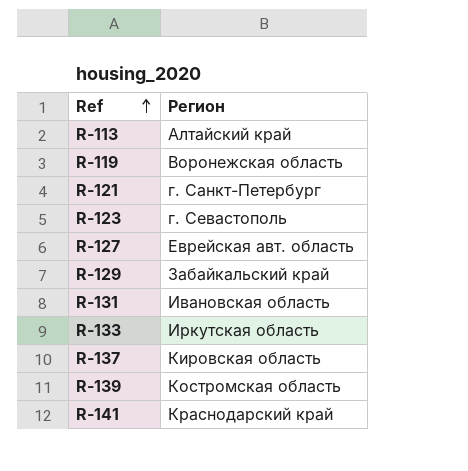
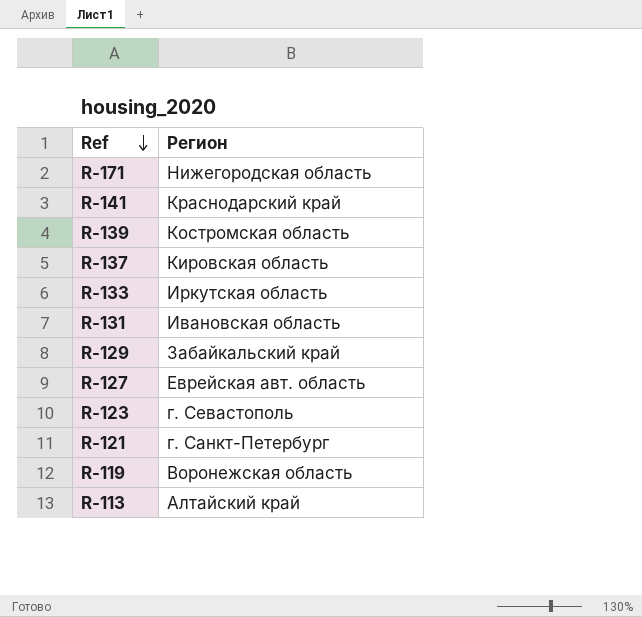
row order: Ref ascending -> Ref descending
row R-171: none -> Нижегородская область

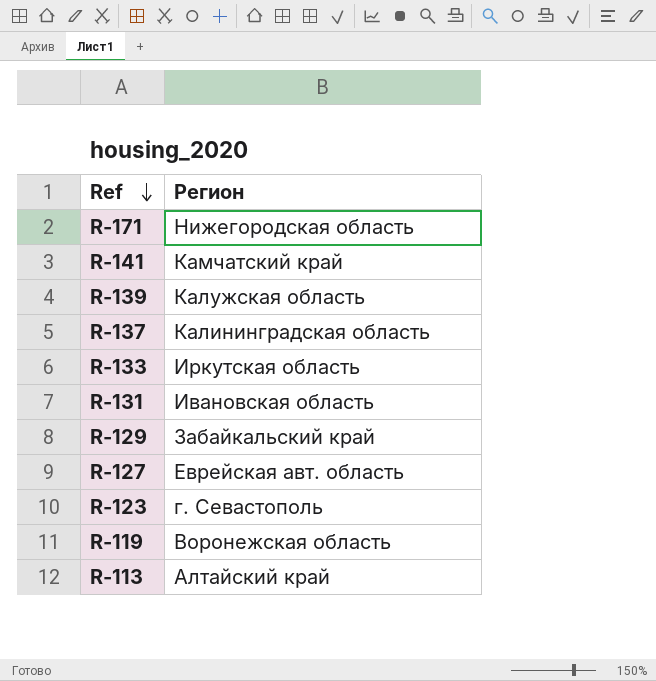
row R-121: г. Санкт-Петербург -> none
R-141 | Регион: Краснодарский край -> Камчатский край
R-139 | Регион: Костромская область -> Калужская область
R-137 | Регион: Кировская область -> Калининградская область

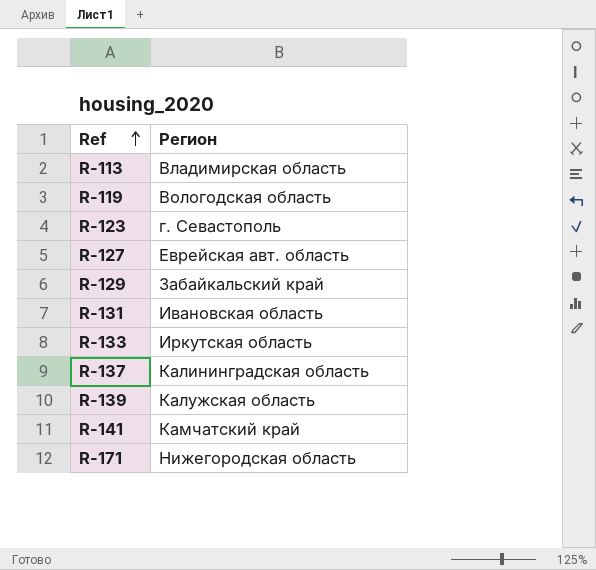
row order: Ref descending -> Ref ascending
R-113 | Регион: Алтайский край -> Владимирская область
R-119 | Регион: Воронежская область -> Вологодская область

